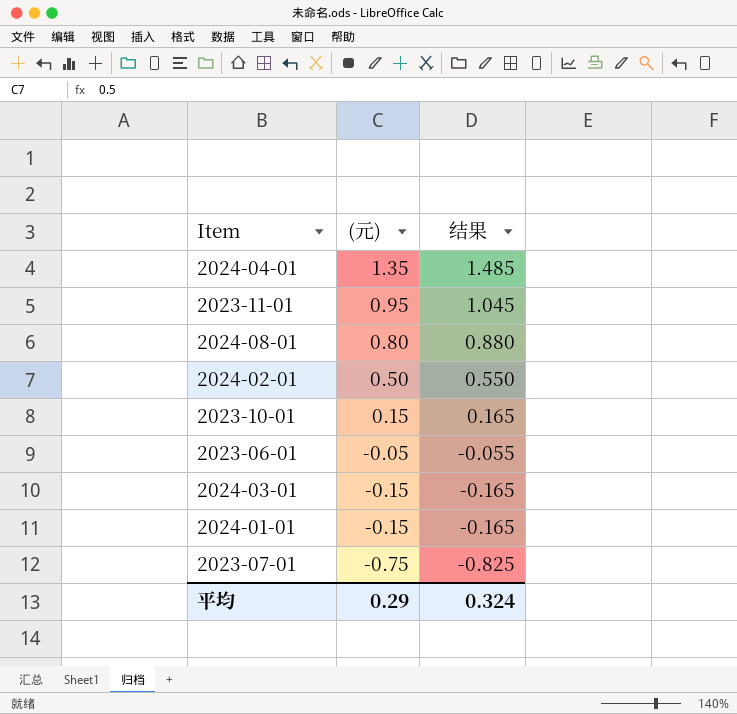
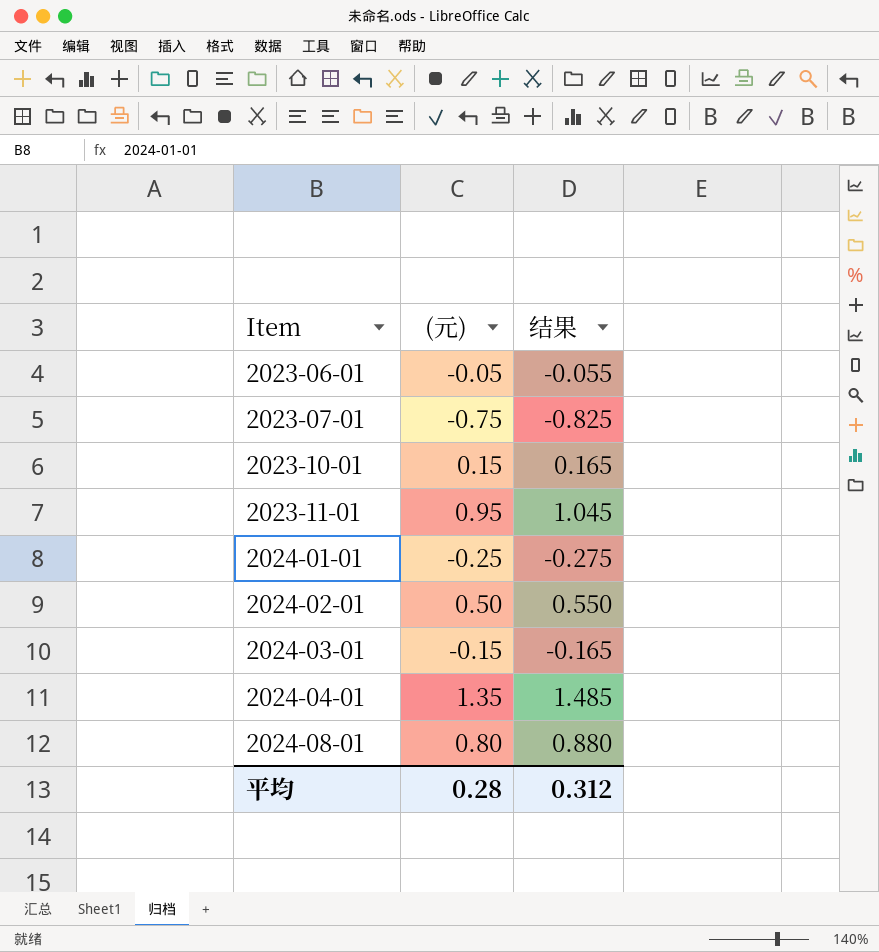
row order: (元) descending -> Item ascending
2024-01-01 | (元): -0.15 -> -0.25
2024-01-01 | 结果: -0.165 -> -0.275
平均 | (元): 0.29 -> 0.28
平均 | 结果: 0.324 -> 0.312

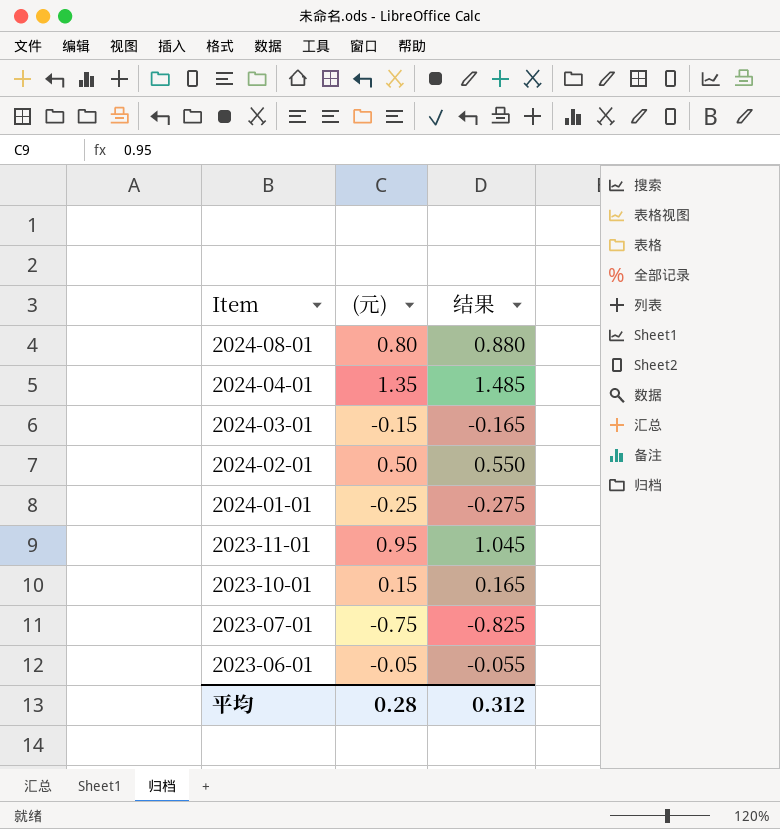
row order: Item ascending -> Item descending

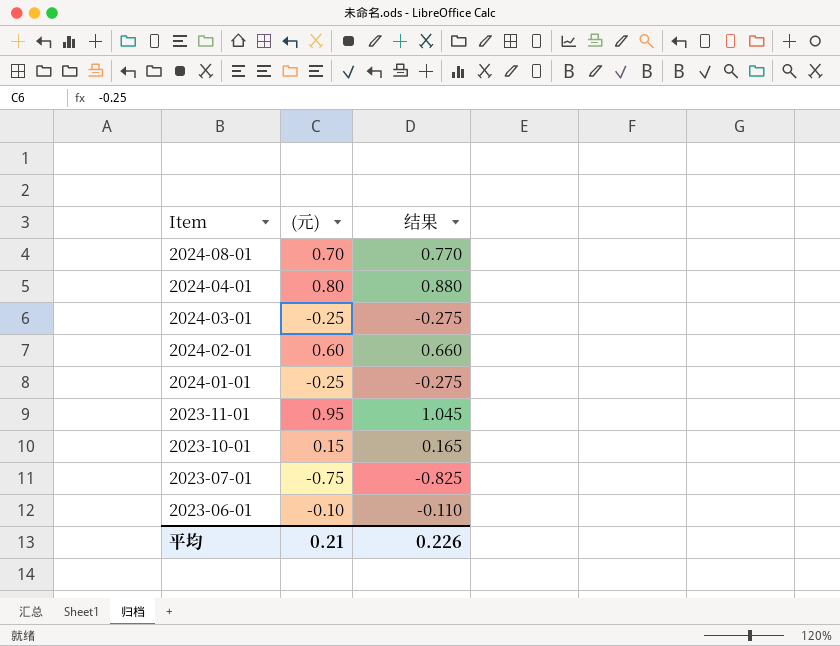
2024-08-01 | (元): 0.80 -> 0.70
2024-08-01 | 结果: 0.880 -> 0.770
2024-04-01 | (元): 1.35 -> 0.80
2024-04-01 | 结果: 1.485 -> 0.880
2024-03-01 | (元): -0.15 -> -0.25
2024-03-01 | 结果: -0.165 -> -0.275
2024-02-01 | (元): 0.50 -> 0.60
2024-02-01 | 结果: 0.550 -> 0.660
2023-06-01 | (元): -0.05 -> -0.10
2023-06-01 | 结果: -0.055 -> -0.110
平均 | (元): 0.28 -> 0.21
平均 | 结果: 0.312 -> 0.226

